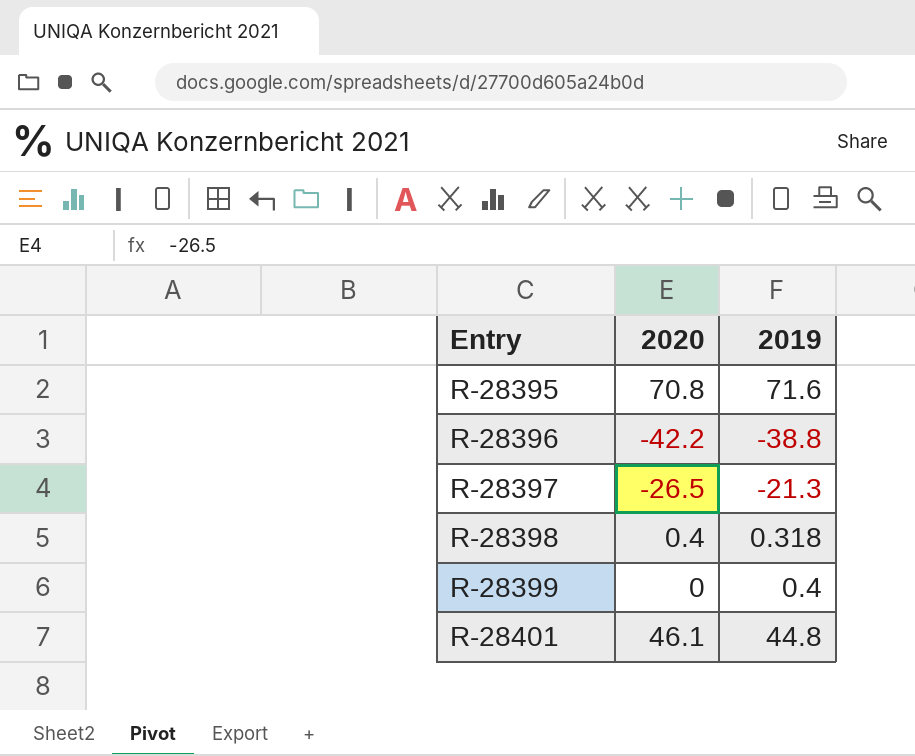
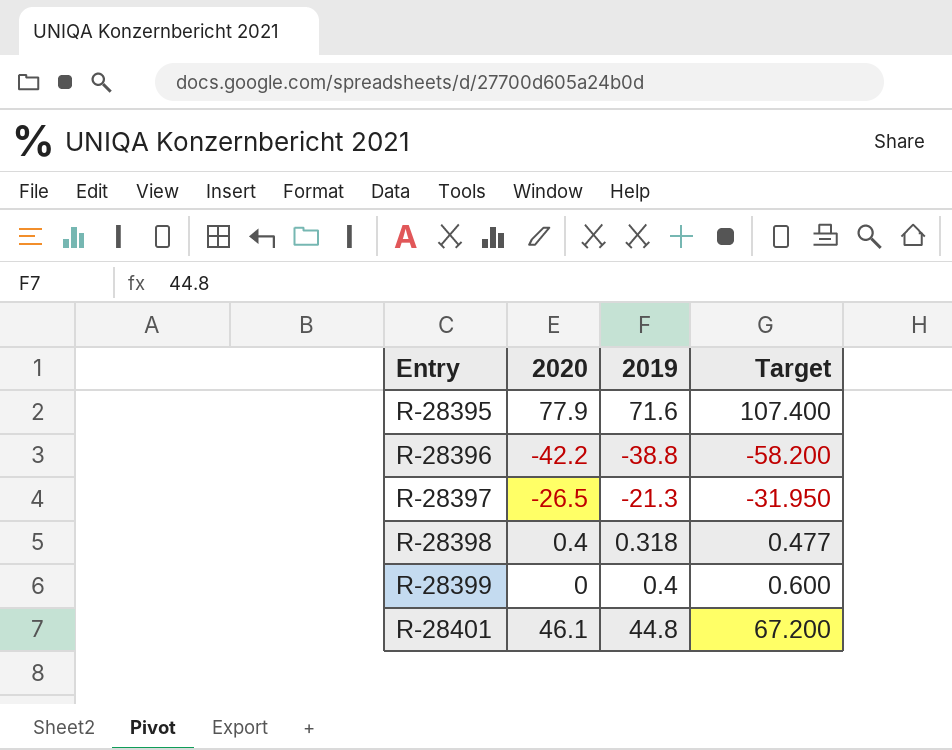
column Target | formula: none -> [2019] * 1.5
R-28395 | 2020: 70.8 -> 77.9

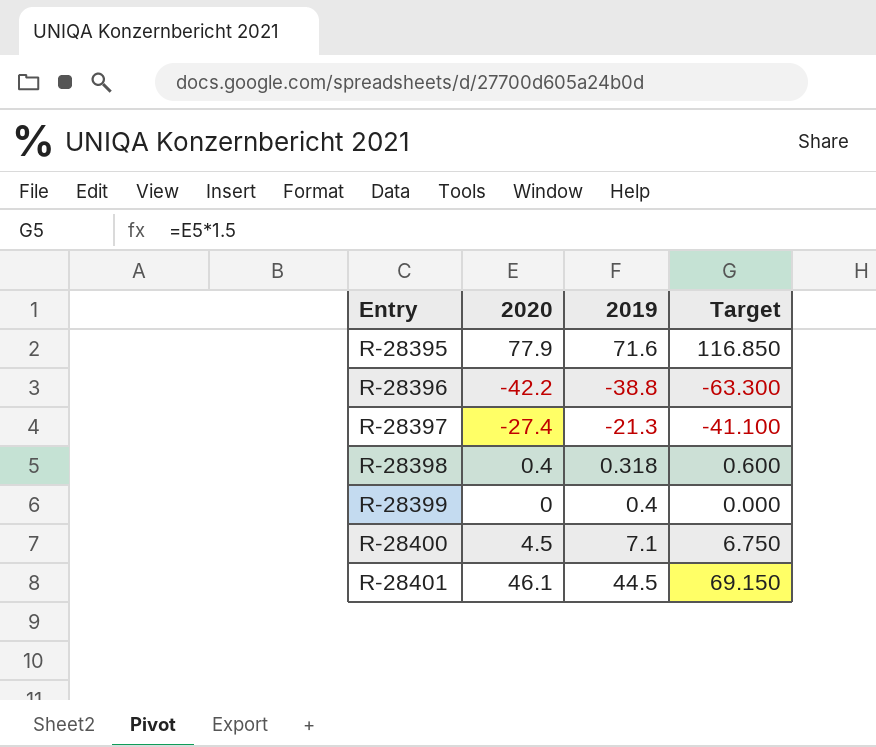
column Target | formula: [2019] * 1.5 -> [2020] * 1.5
R-28397 | 2020: -26.5 -> -27.4
row R-28400: none -> 4.5 | 7.1 | 6.750
R-28401 | 2019: 44.8 -> 44.5

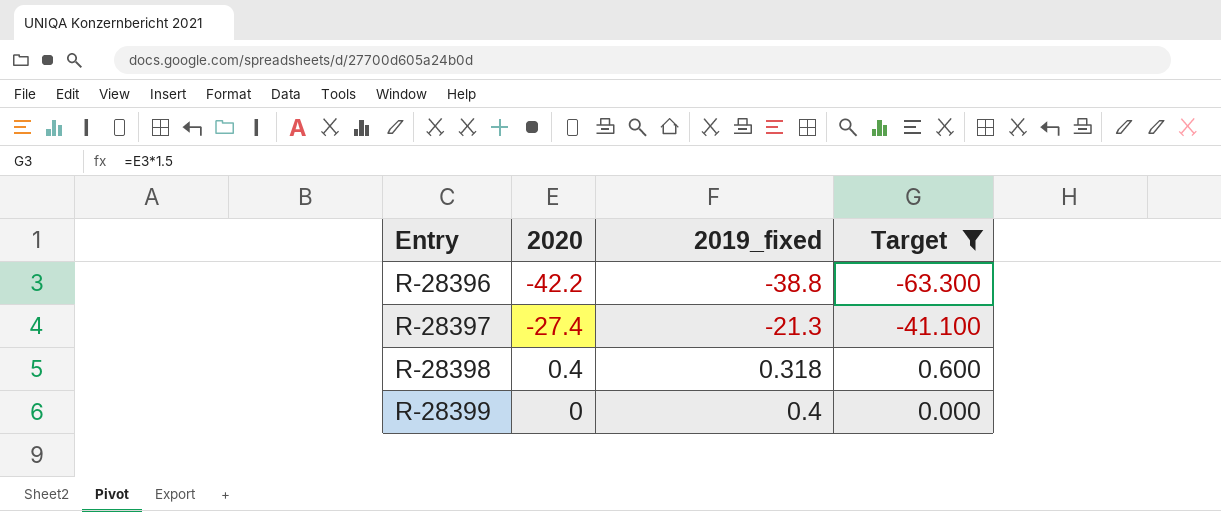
filter: none -> Target <= 0.600
column name: 2019 -> 2019_fixed

